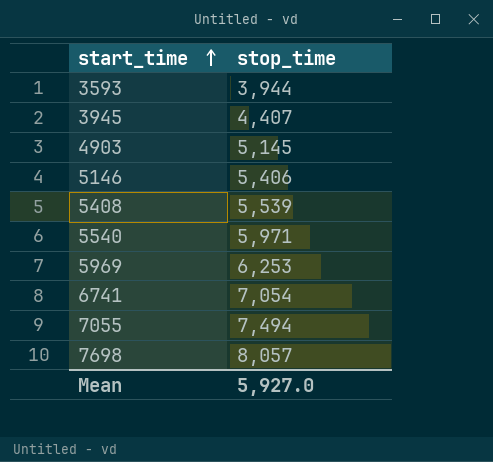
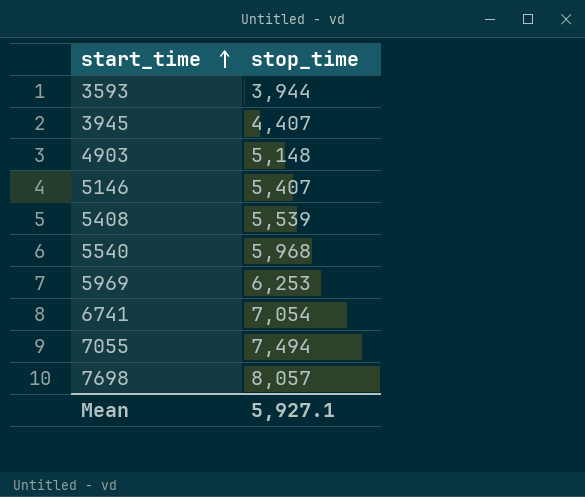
4903 | stop_time: 5,145 -> 5,148
5146 | stop_time: 5,406 -> 5,407
5540 | stop_time: 5,971 -> 5,968
Mean | stop_time: 5,927.0 -> 5,927.1

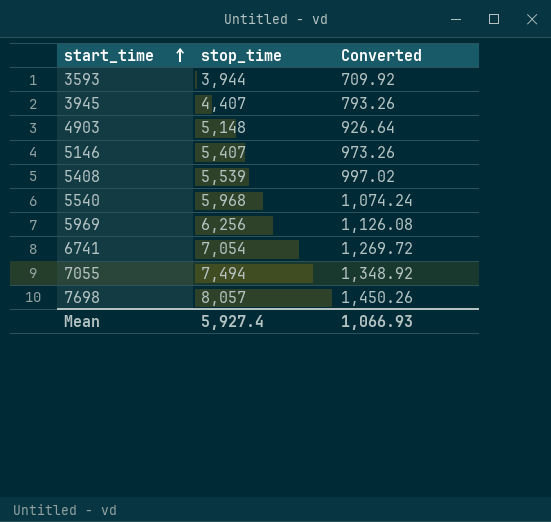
column Converted | formula: none -> [stop_time] * 0.18
5969 | stop_time: 6,253 -> 6,256
Mean | stop_time: 5,927.1 -> 5,927.4

